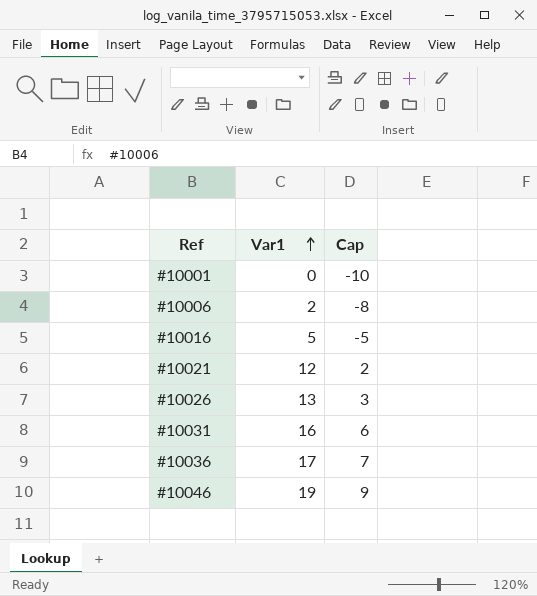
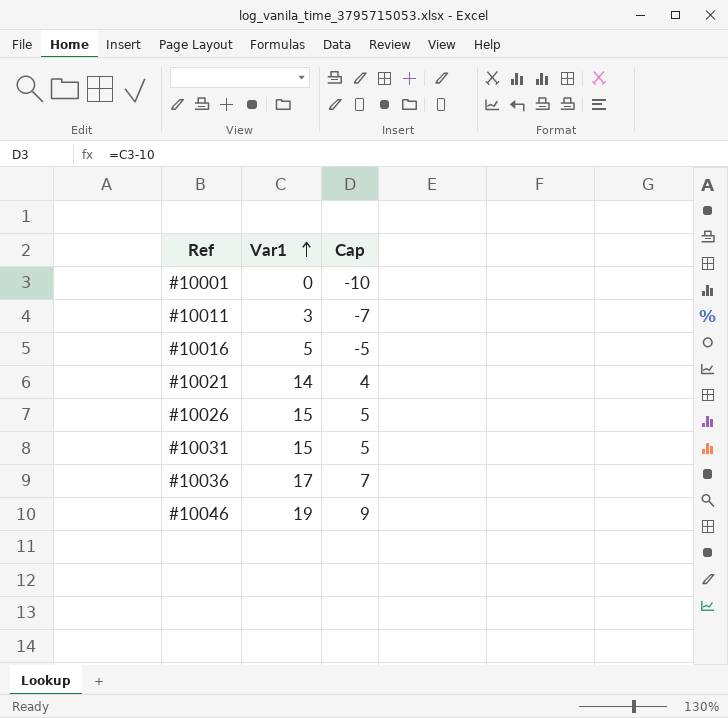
row #10006: 2 | -8 -> none
row #10011: none -> 3 | -7
#10021 | Var1: 12 -> 14
#10021 | Cap: 2 -> 4
#10026 | Var1: 13 -> 15
#10026 | Cap: 3 -> 5
#10031 | Var1: 16 -> 15
#10031 | Cap: 6 -> 5

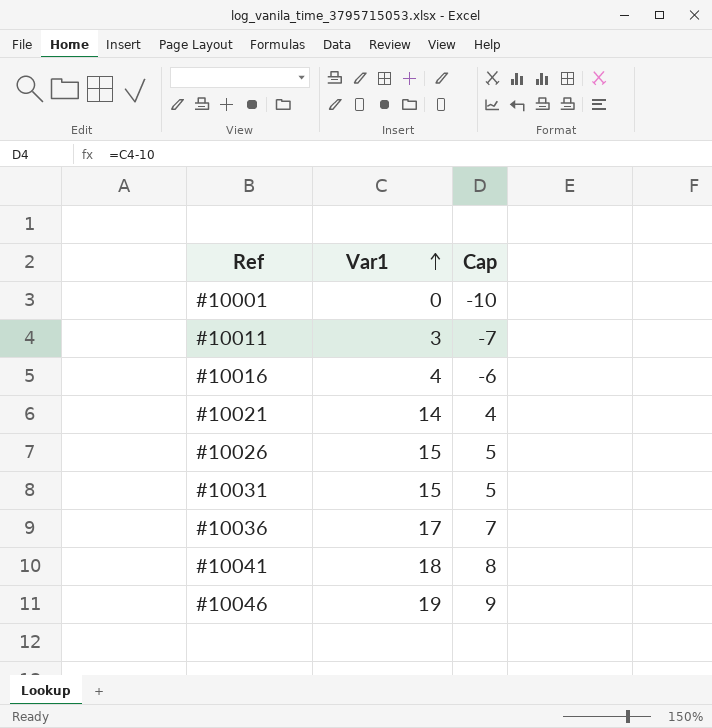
#10016 | Var1: 5 -> 4
#10016 | Cap: -5 -> -6
row #10041: none -> 18 | 8

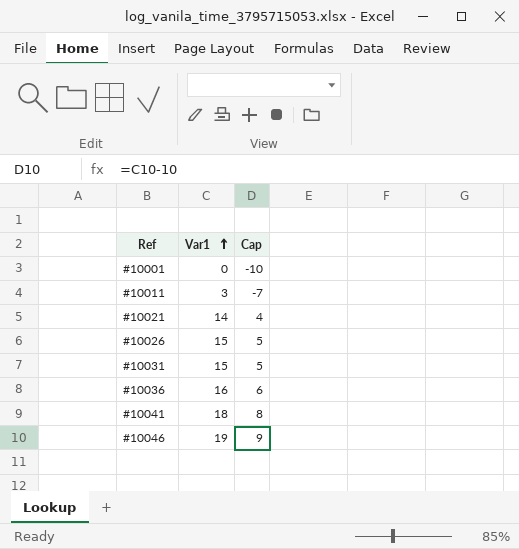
row #10016: 4 | -6 -> none
#10036 | Var1: 17 -> 16
#10036 | Cap: 7 -> 6

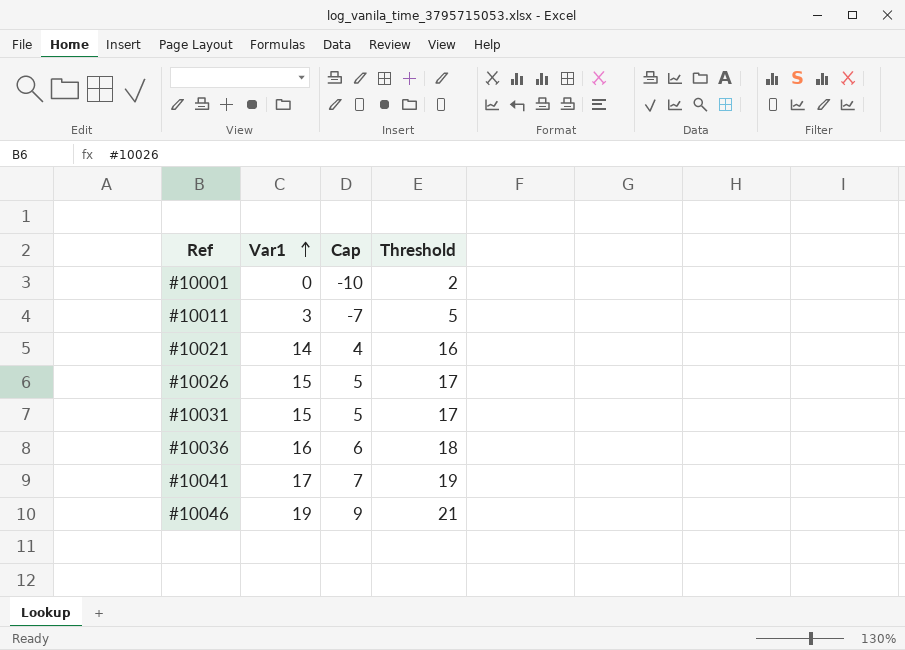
column Threshold | formula: none -> [Var1] + 2
#10041 | Var1: 18 -> 17
#10041 | Cap: 8 -> 7

